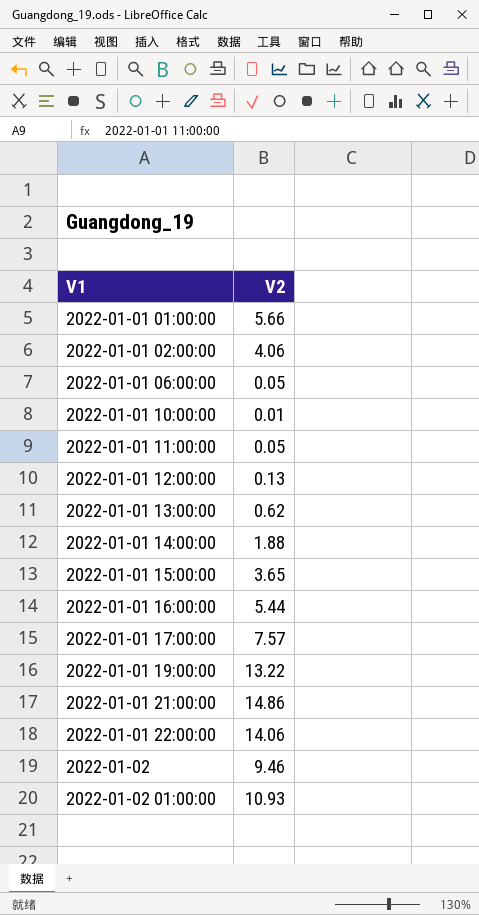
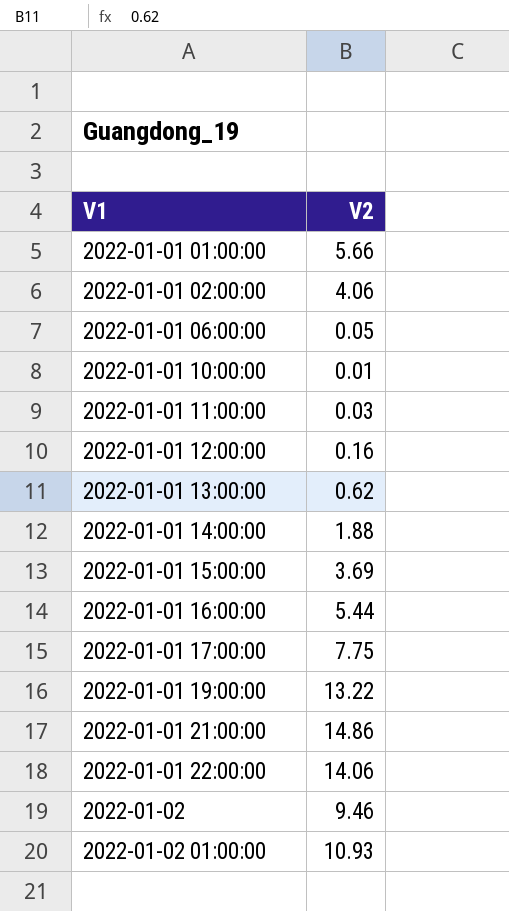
2022-01-01 11:00:00 | V2: 0.05 -> 0.03
2022-01-01 12:00:00 | V2: 0.13 -> 0.16
2022-01-01 15:00:00 | V2: 3.65 -> 3.69
2022-01-01 17:00:00 | V2: 7.57 -> 7.75

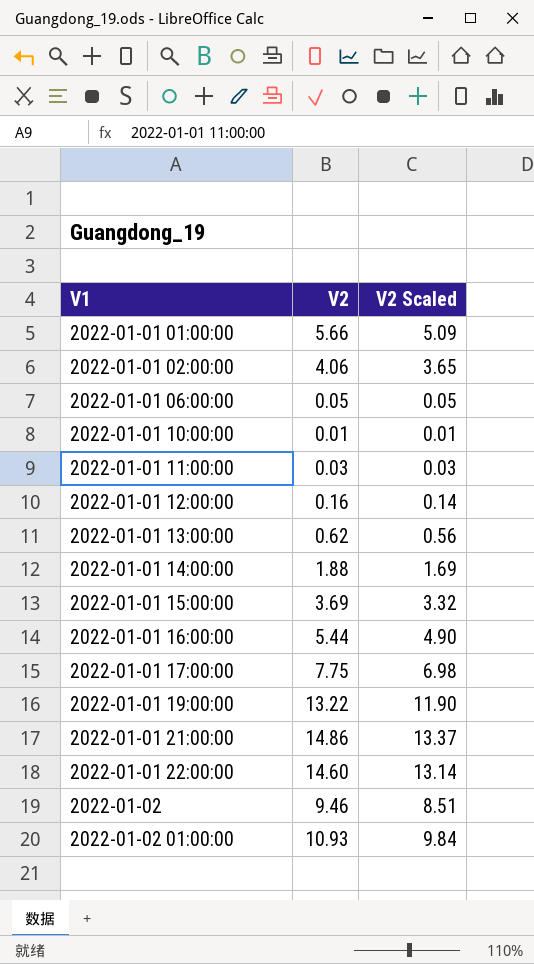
column V2 Scaled | formula: none -> [V2] * 0.9
2022-01-01 22:00:00 | V2: 14.06 -> 14.60

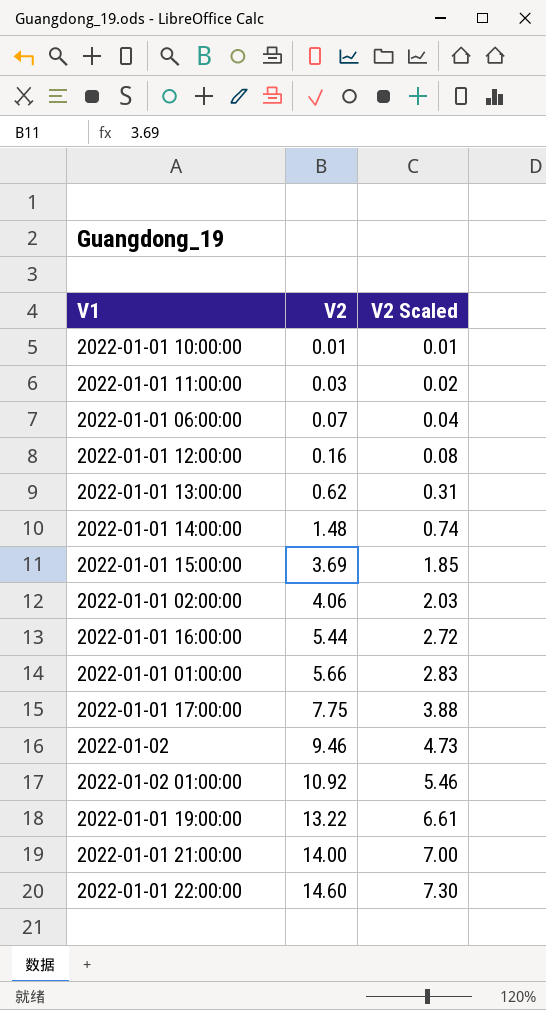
row order: V1 ascending -> V2 ascending
column V2 Scaled | formula: [V2] * 0.9 -> [V2] * 0.5
2022-01-01 06:00:00 | V2: 0.05 -> 0.07
2022-01-01 14:00:00 | V2: 1.88 -> 1.48
2022-01-02 01:00:00 | V2: 10.93 -> 10.92
2022-01-01 21:00:00 | V2: 14.86 -> 14.00

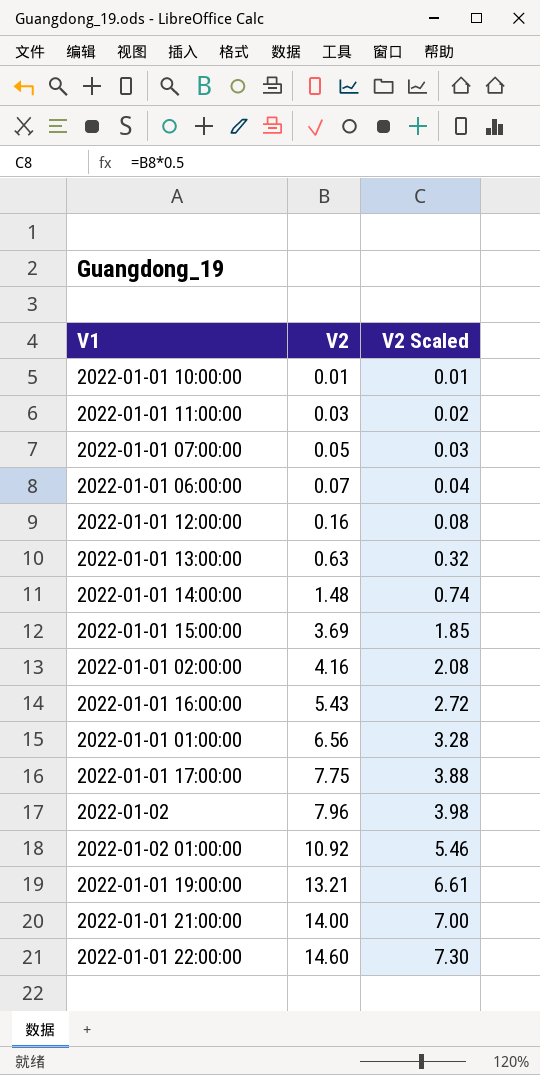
row 2022-01-01 07:00:00: none -> 0.05 | 0.03
2022-01-01 13:00:00 | V2: 0.62 -> 0.63
2022-01-01 13:00:00 | V2 Scaled: 0.31 -> 0.32
2022-01-01 02:00:00 | V2: 4.06 -> 4.16
2022-01-01 02:00:00 | V2 Scaled: 2.03 -> 2.08
2022-01-01 16:00:00 | V2: 5.44 -> 5.43
2022-01-01 01:00:00 | V2: 5.66 -> 6.56
2022-01-01 01:00:00 | V2 Scaled: 2.83 -> 3.28
2022-01-02 | V2: 9.46 -> 7.96
2022-01-02 | V2 Scaled: 4.73 -> 3.98
2022-01-01 19:00:00 | V2: 13.22 -> 13.21

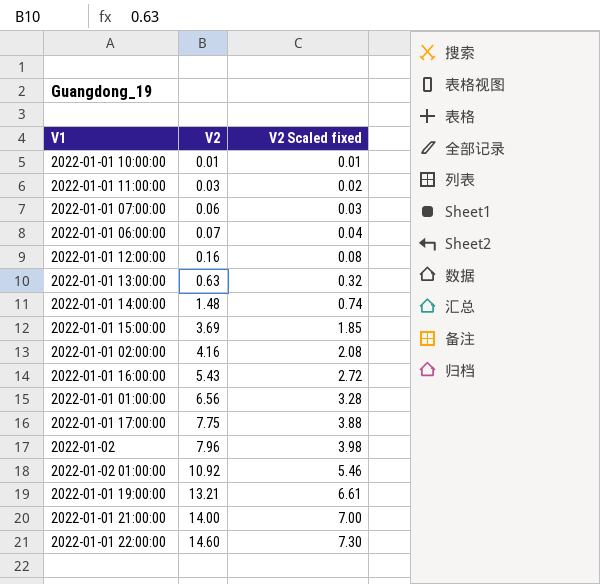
column name: V2 Scaled -> V2 Scaled fixed
2022-01-01 07:00:00 | V2: 0.05 -> 0.06

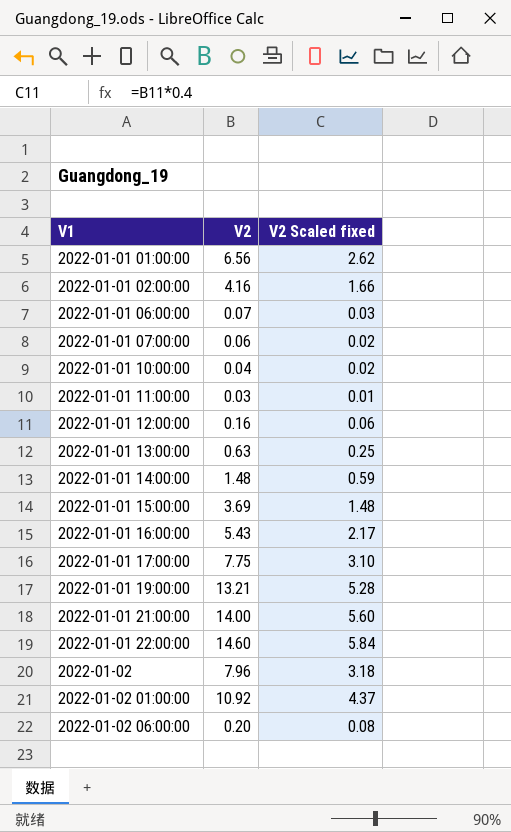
row order: V2 ascending -> V1 ascending
column V2 Scaled fixed | formula: [V2] * 0.5 -> [V2] * 0.4
2022-01-01 10:00:00 | V2: 0.01 -> 0.04
row 2022-01-02 06:00:00: none -> 0.20 | 0.08

